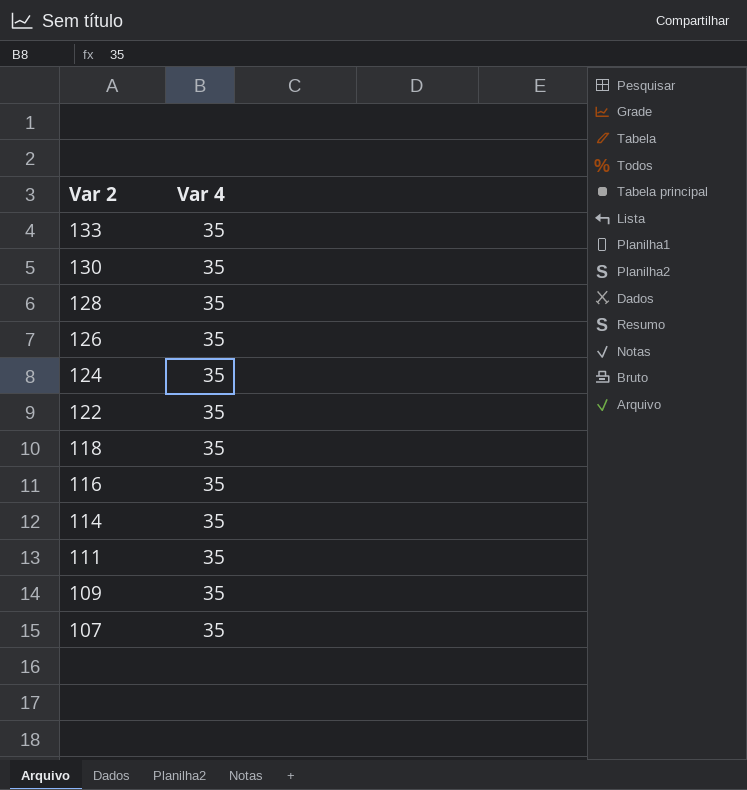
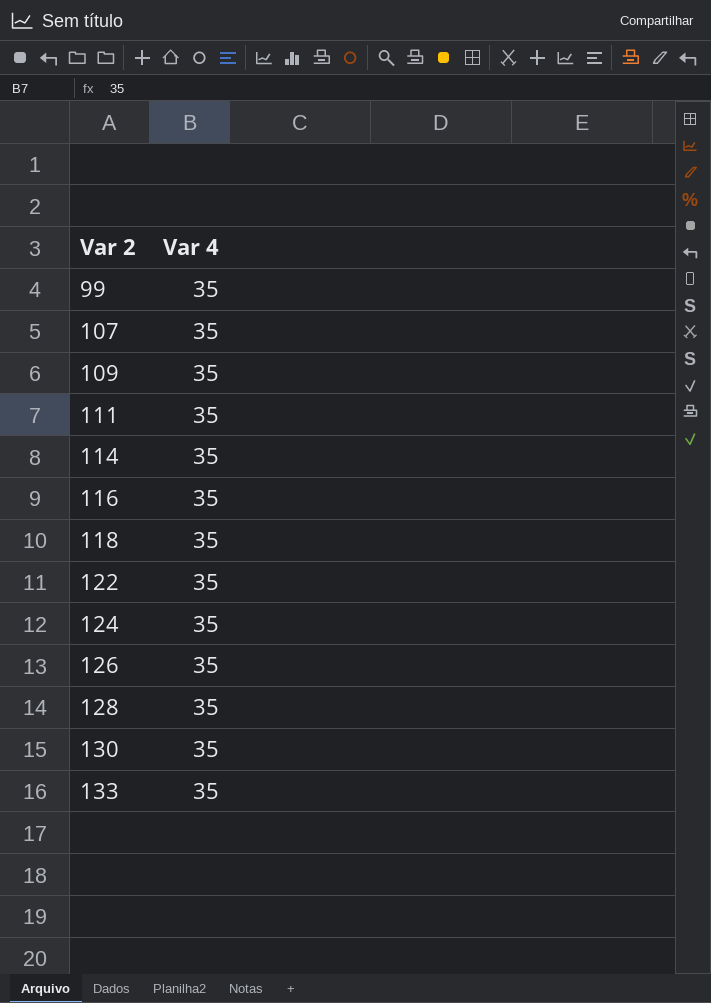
row order: Var 2 descending -> Var 2 ascending
row 99: none -> 35

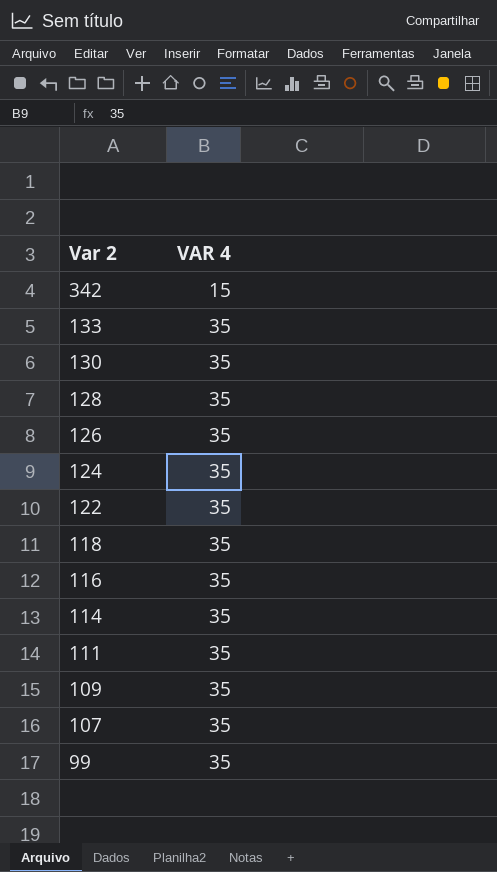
row order: Var 2 ascending -> Var 2 descending
column name: Var 4 -> VAR 4
row 342: none -> 15

